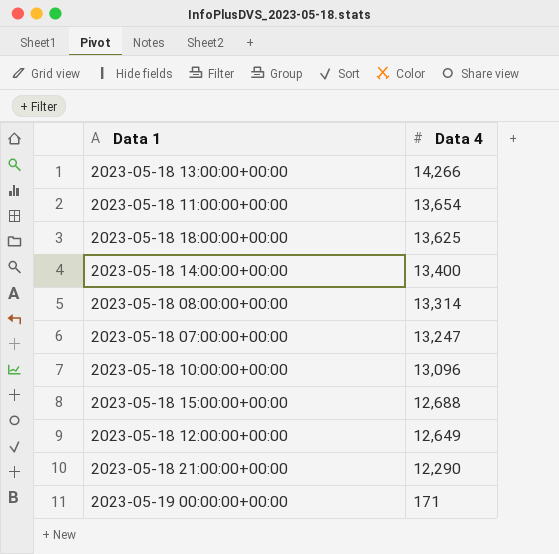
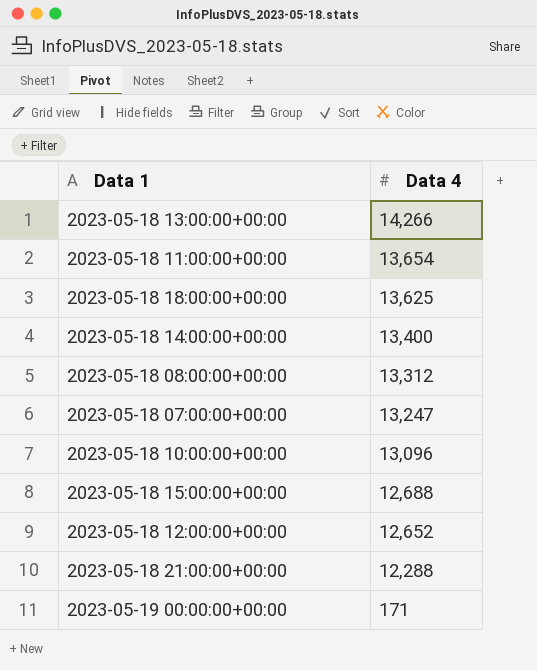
2023-05-18 08:00:00+00:00 | Data 4: 13,314 -> 13,312
2023-05-18 12:00:00+00:00 | Data 4: 12,649 -> 12,652
2023-05-18 21:00:00+00:00 | Data 4: 12,290 -> 12,288

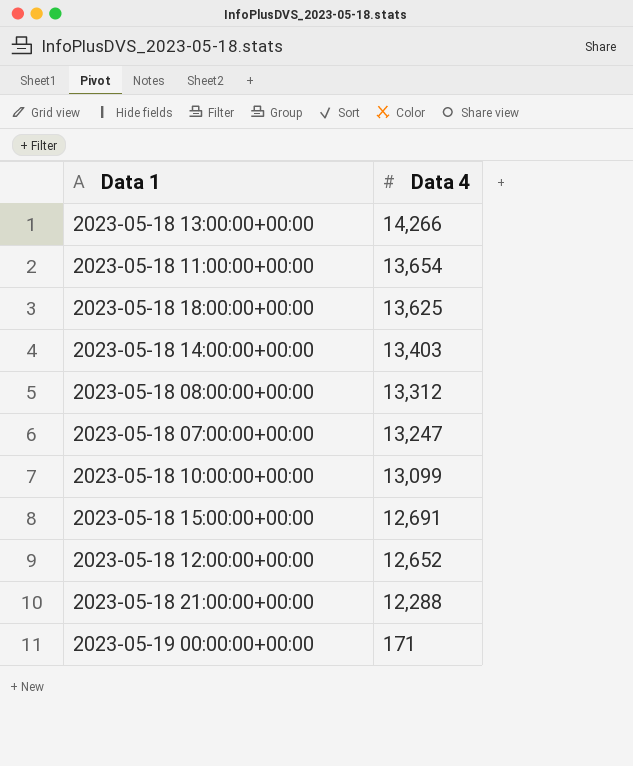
2023-05-18 14:00:00+00:00 | Data 4: 13,400 -> 13,403
2023-05-18 10:00:00+00:00 | Data 4: 13,096 -> 13,099
2023-05-18 15:00:00+00:00 | Data 4: 12,688 -> 12,691

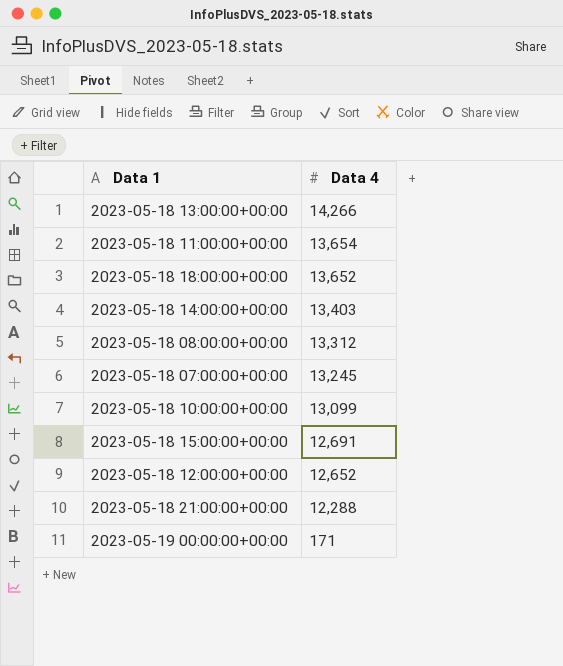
2023-05-18 18:00:00+00:00 | Data 4: 13,625 -> 13,652
2023-05-18 07:00:00+00:00 | Data 4: 13,247 -> 13,245

